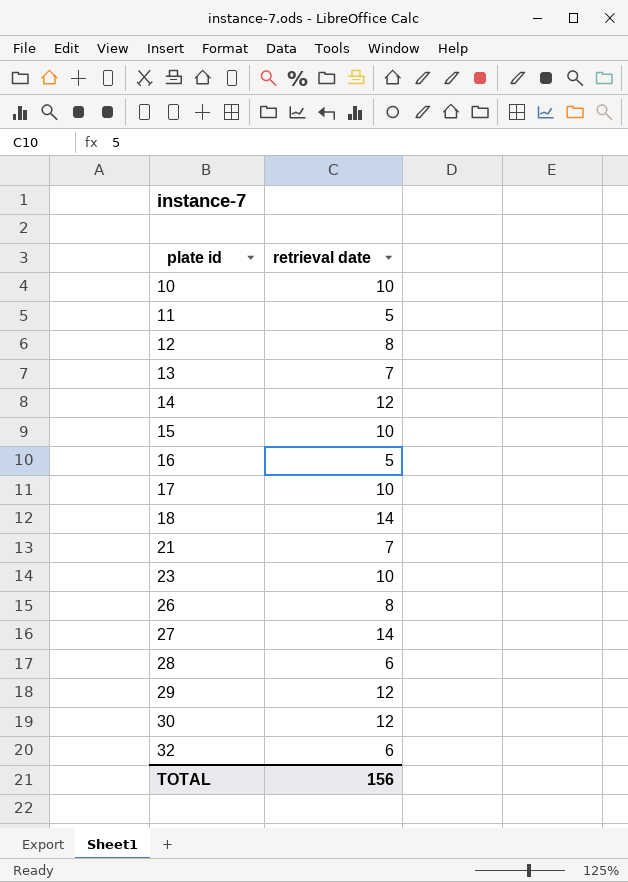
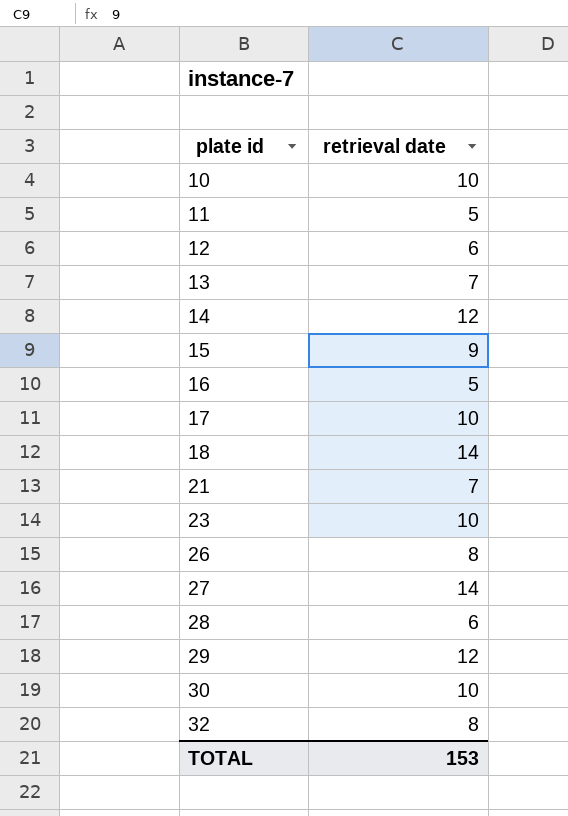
12 | retrieval date: 8 -> 6
15 | retrieval date: 10 -> 9
30 | retrieval date: 12 -> 10
32 | retrieval date: 6 -> 8
TOTAL | retrieval date: 156 -> 153

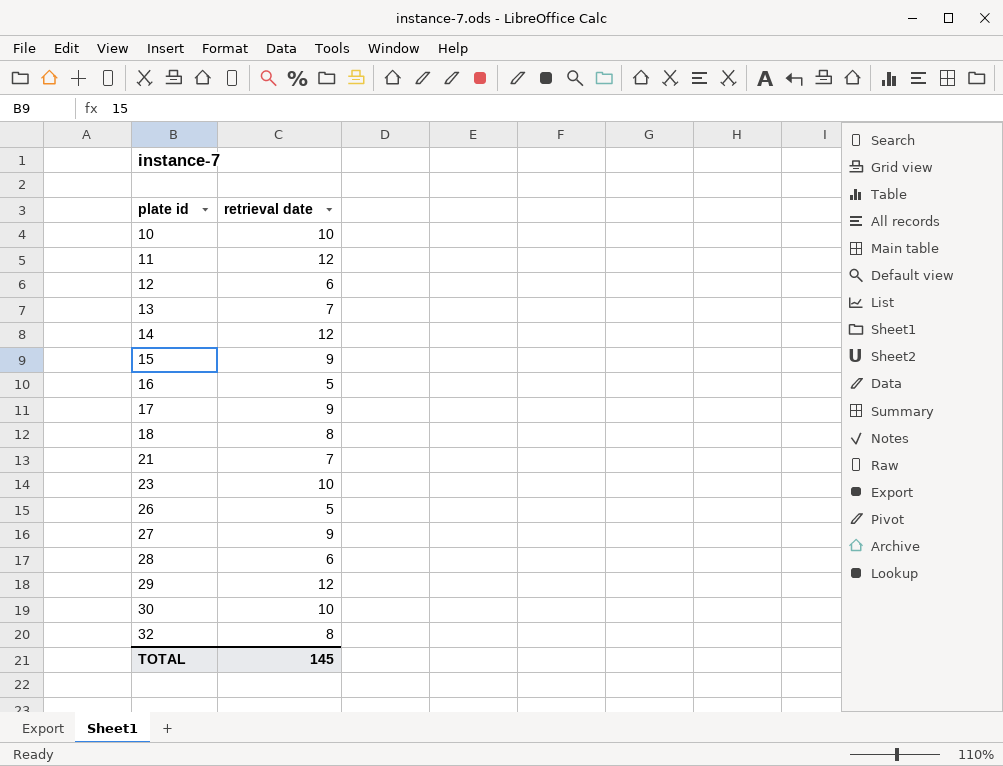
11 | retrieval date: 5 -> 12
17 | retrieval date: 10 -> 9
18 | retrieval date: 14 -> 8
26 | retrieval date: 8 -> 5
27 | retrieval date: 14 -> 9
TOTAL | retrieval date: 153 -> 145

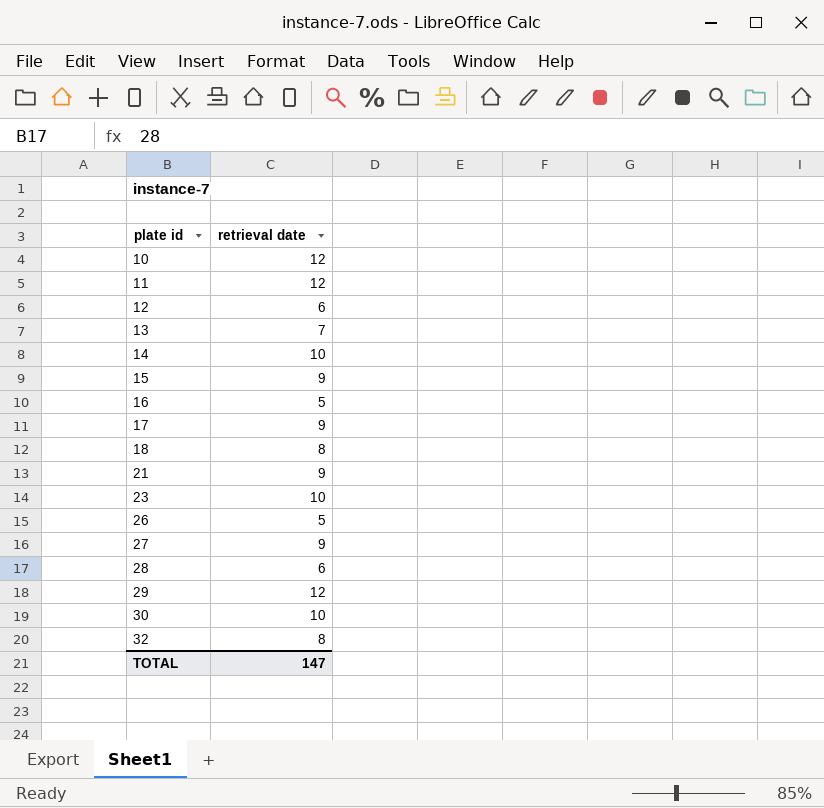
10 | retrieval date: 10 -> 12
14 | retrieval date: 12 -> 10
21 | retrieval date: 7 -> 9
TOTAL | retrieval date: 145 -> 147

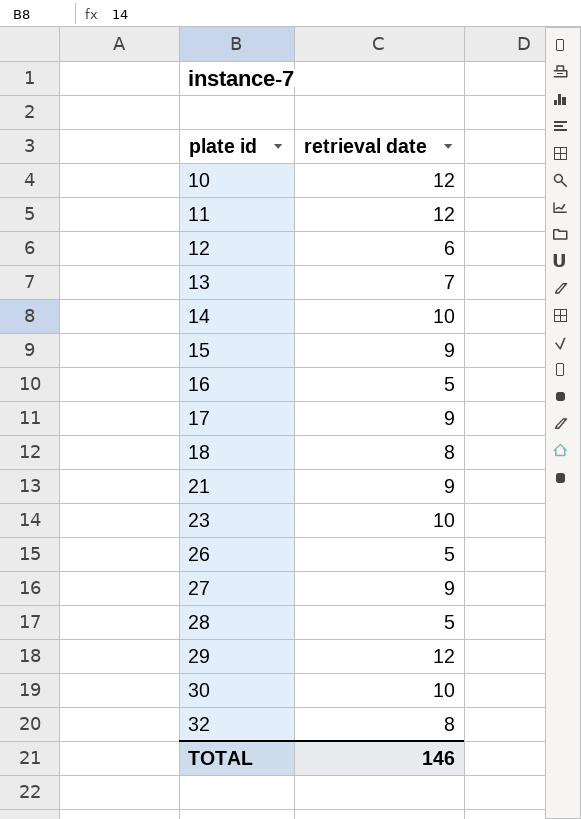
28 | retrieval date: 6 -> 5
TOTAL | retrieval date: 147 -> 146

